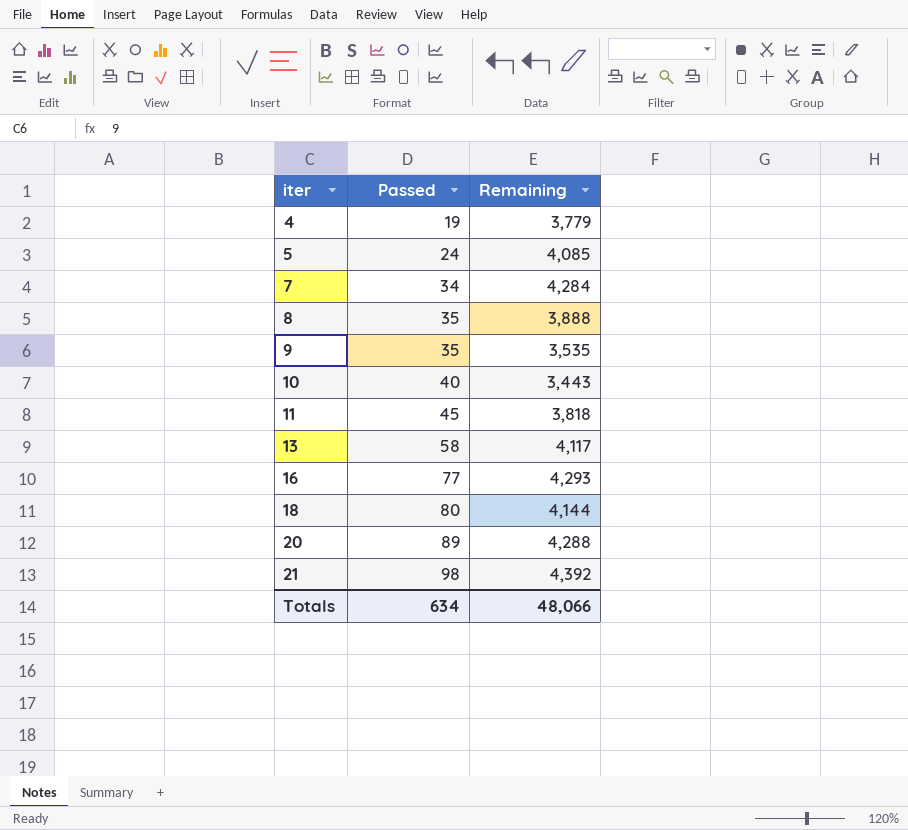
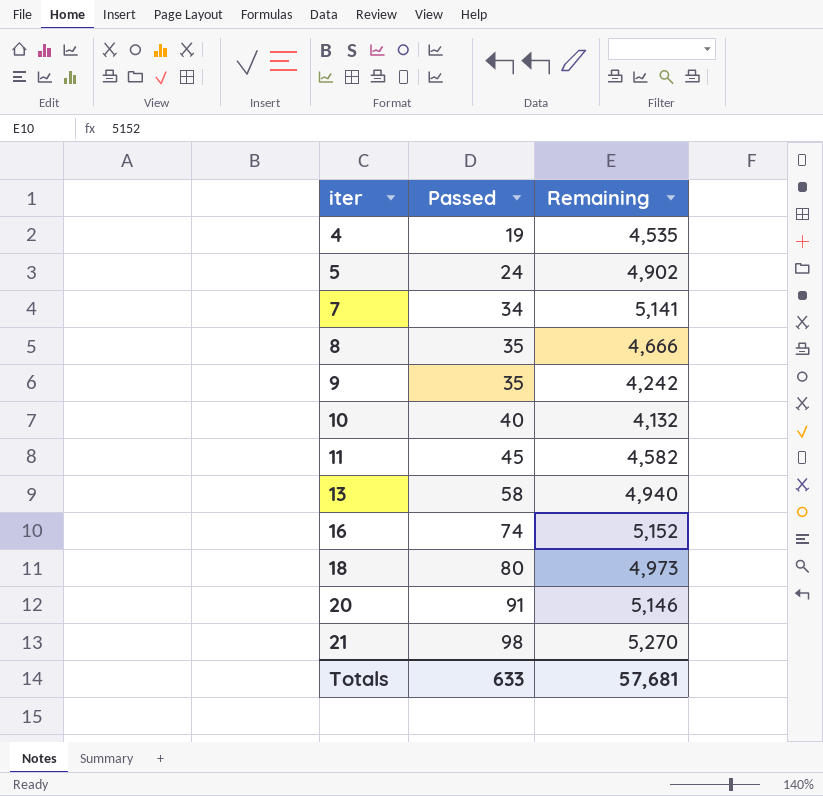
4 | Remaining: 3,779 -> 4,535
5 | Remaining: 4,085 -> 4,902
7 | Remaining: 4,284 -> 5,141
8 | Remaining: 3,888 -> 4,666
9 | Remaining: 3,535 -> 4,242
10 | Remaining: 3,443 -> 4,132
11 | Remaining: 3,818 -> 4,582
13 | Remaining: 4,117 -> 4,940
16 | Passed: 77 -> 74
16 | Remaining: 4,293 -> 5,152
18 | Remaining: 4,144 -> 4,973
20 | Passed: 89 -> 91
20 | Remaining: 4,288 -> 5,146
21 | Remaining: 4,392 -> 5,270
Totals | Passed: 634 -> 633
Totals | Remaining: 48,066 -> 57,681

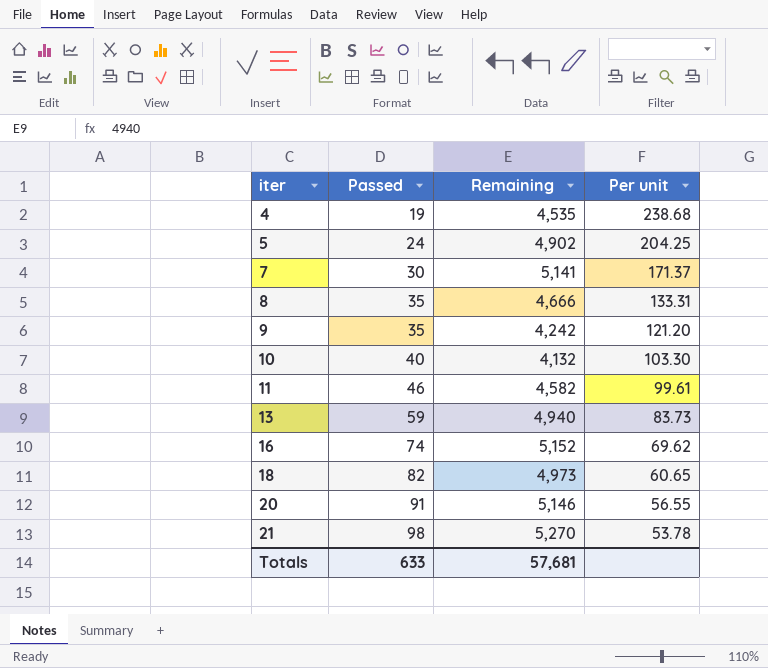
column Per unit | formula: none -> [Remaining] / [Passed]
7 | Passed: 34 -> 30
11 | Passed: 45 -> 46
13 | Passed: 58 -> 59
18 | Passed: 80 -> 82

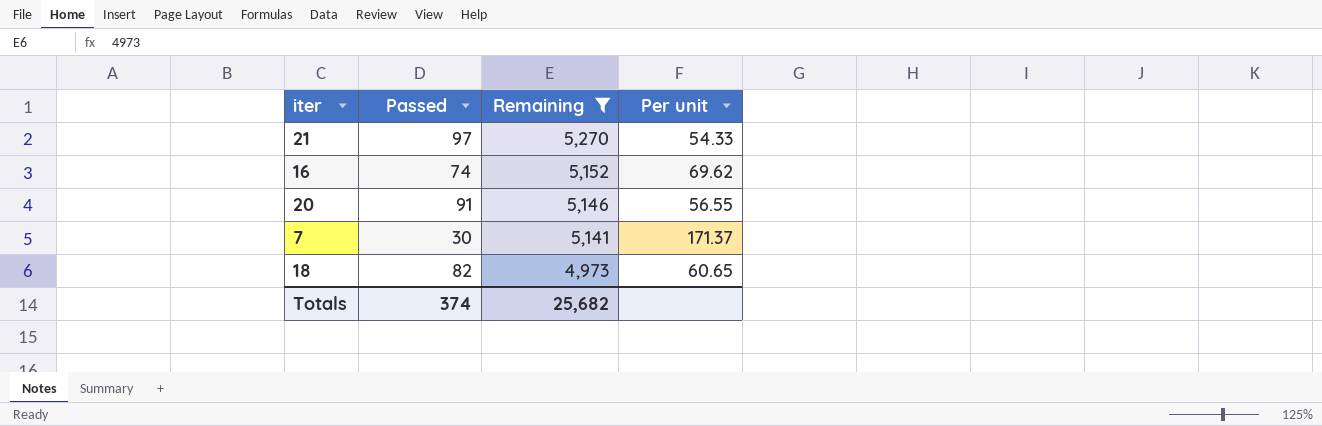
filter: none -> Remaining >= 4,973
row order: iter ascending -> Remaining descending
21 | Passed: 98 -> 97
21 | Per unit: 53.78 -> 54.33
Totals | Passed: 633 -> 374
Totals | Remaining: 57,681 -> 25,682

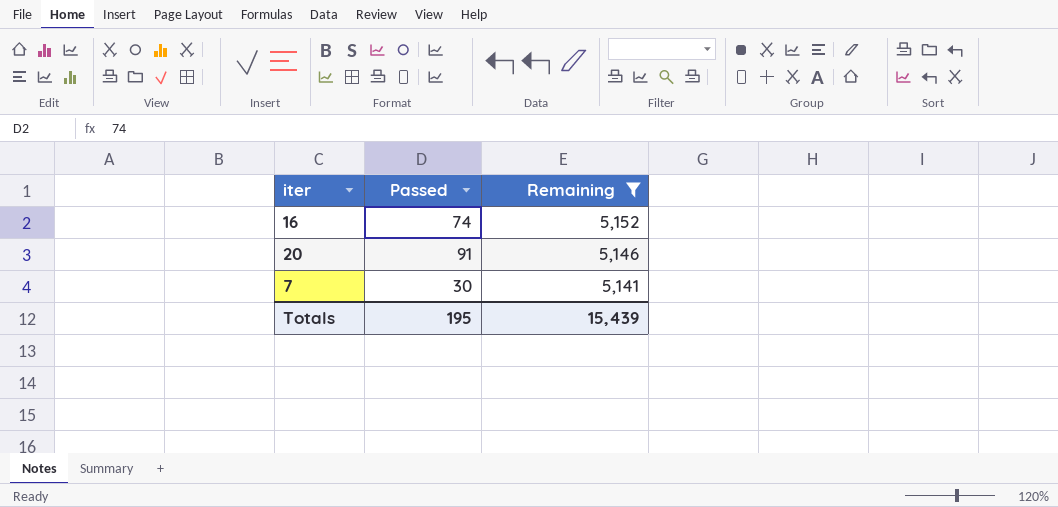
column Per unit | formula: [Remaining] / [Passed] -> none
row 21: 97 | 5,270 | 54.33 -> none
row 18: 82 | 4,973 | 60.65 -> none
Totals | Passed: 374 -> 195
Totals | Remaining: 25,682 -> 15,439

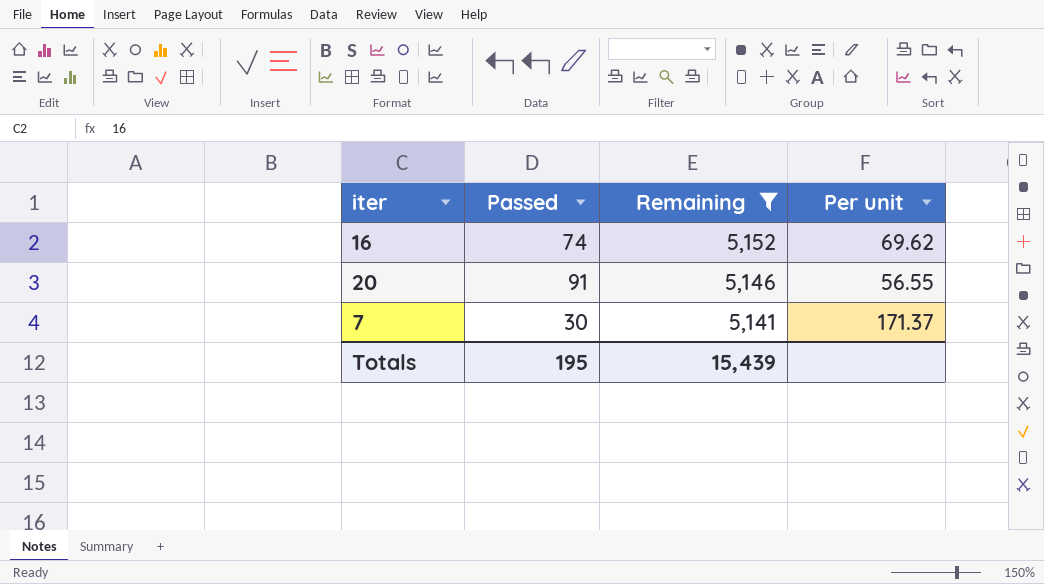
column Per unit | formula: none -> [Remaining] / [Passed]

